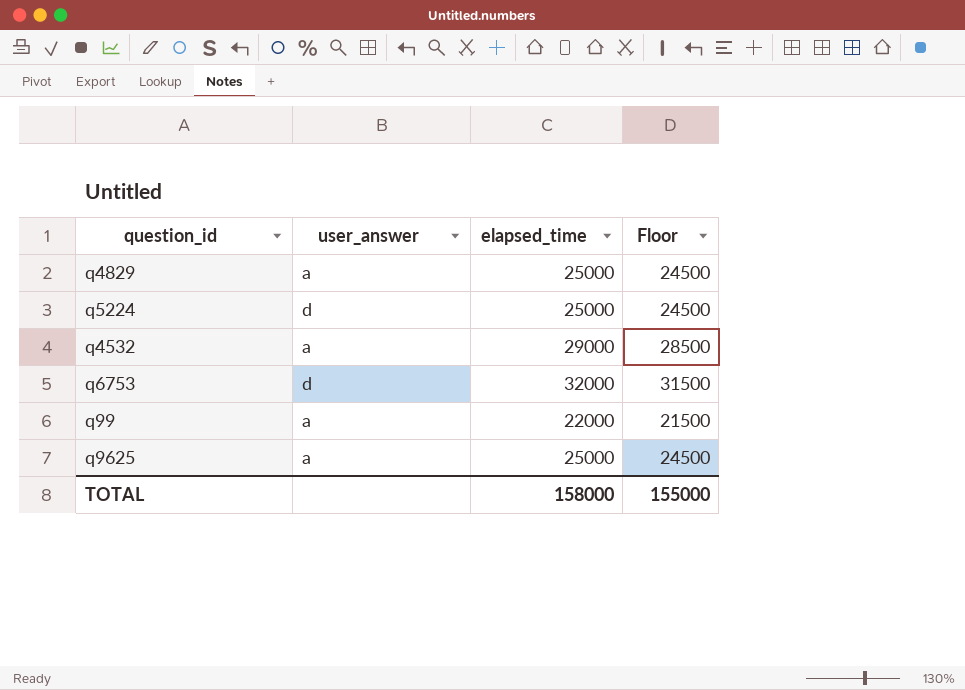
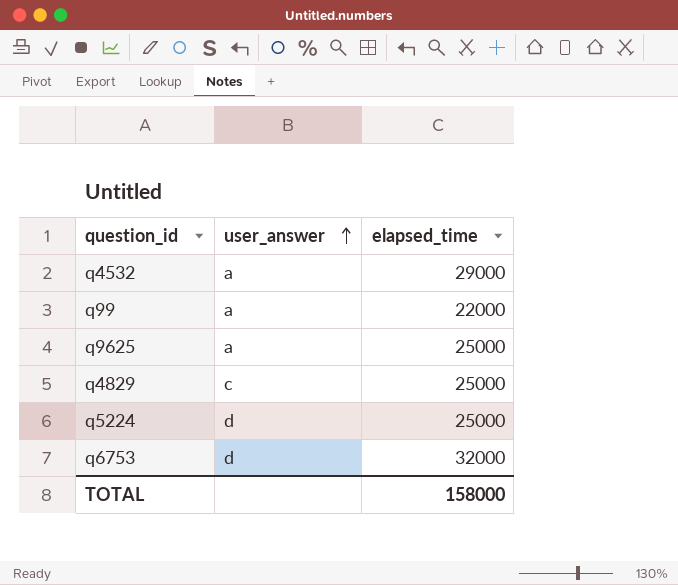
row order: none -> user_answer ascending
column Floor | formula: [elapsed_time] - 500 -> none
q4829 | user_answer: a -> c

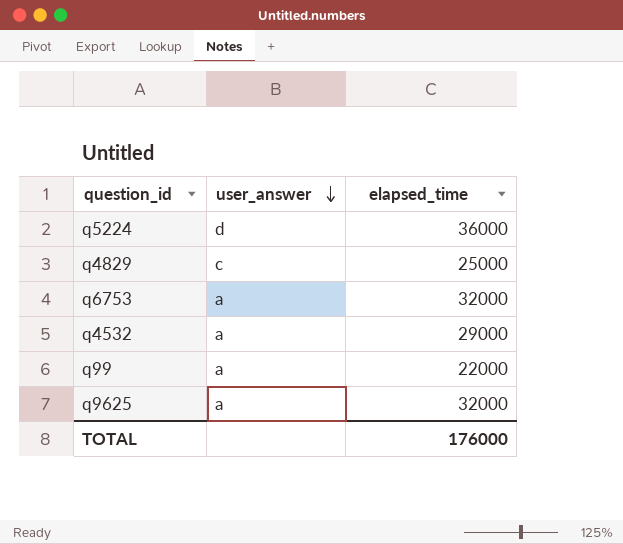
row order: user_answer ascending -> user_answer descending
q5224 | elapsed_time: 25000 -> 36000
q6753 | user_answer: d -> a
q9625 | elapsed_time: 25000 -> 32000
TOTAL | elapsed_time: 158000 -> 176000

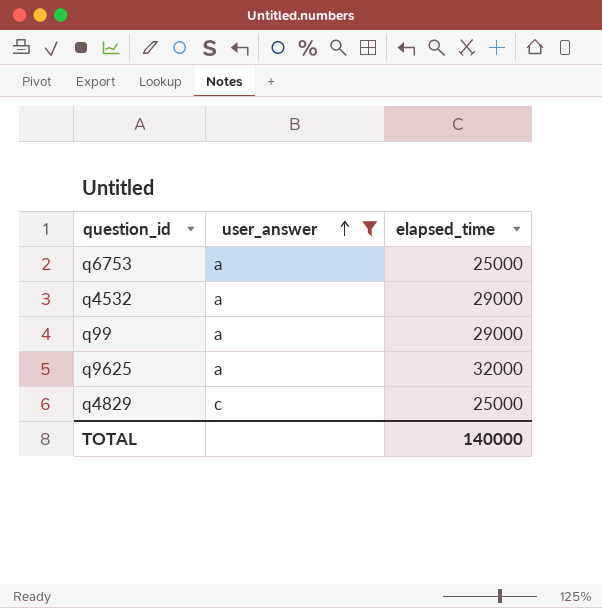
filter: none -> user_answer != d
row order: user_answer descending -> user_answer ascending
q6753 | elapsed_time: 32000 -> 25000
q99 | elapsed_time: 22000 -> 29000
TOTAL | elapsed_time: 176000 -> 140000

